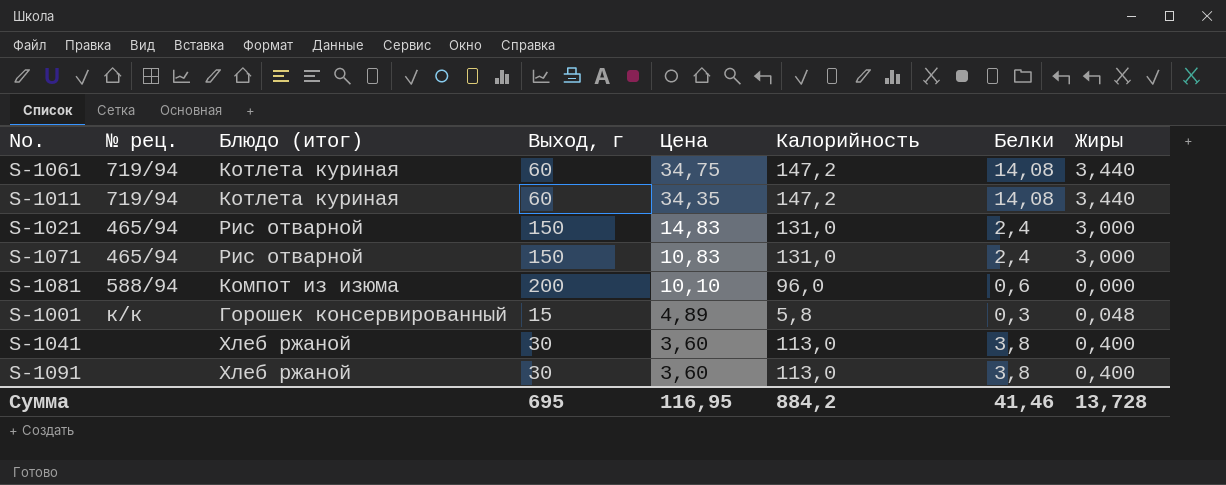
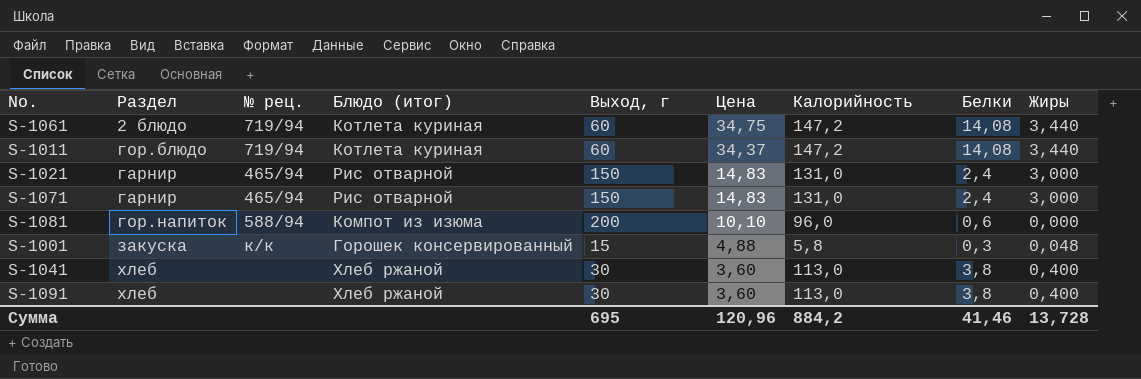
column Раздел | position: none -> 2
S-1011 | Цена: 34,35 -> 34,37
S-1071 | Цена: 10,83 -> 14,83
S-1001 | Цена: 4,89 -> 4,88
Сумма | Цена: 116,95 -> 120,96

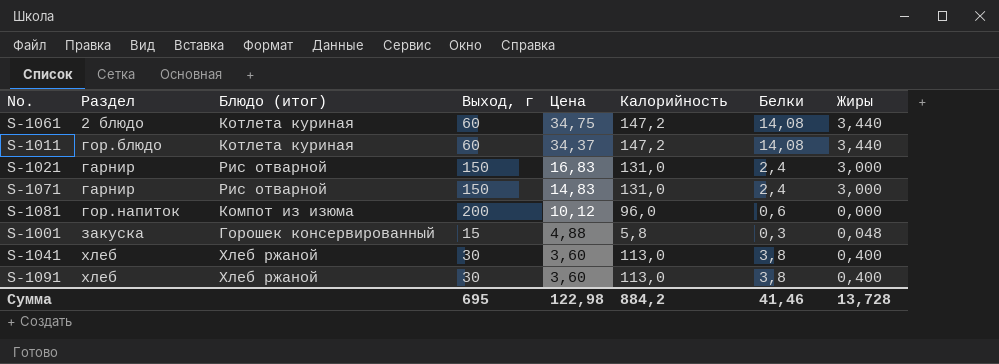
column № рец. | position: 3 -> none
S-1021 | Цена: 14,83 -> 16,83
S-1081 | Цена: 10,10 -> 10,12
Сумма | Цена: 120,96 -> 122,98

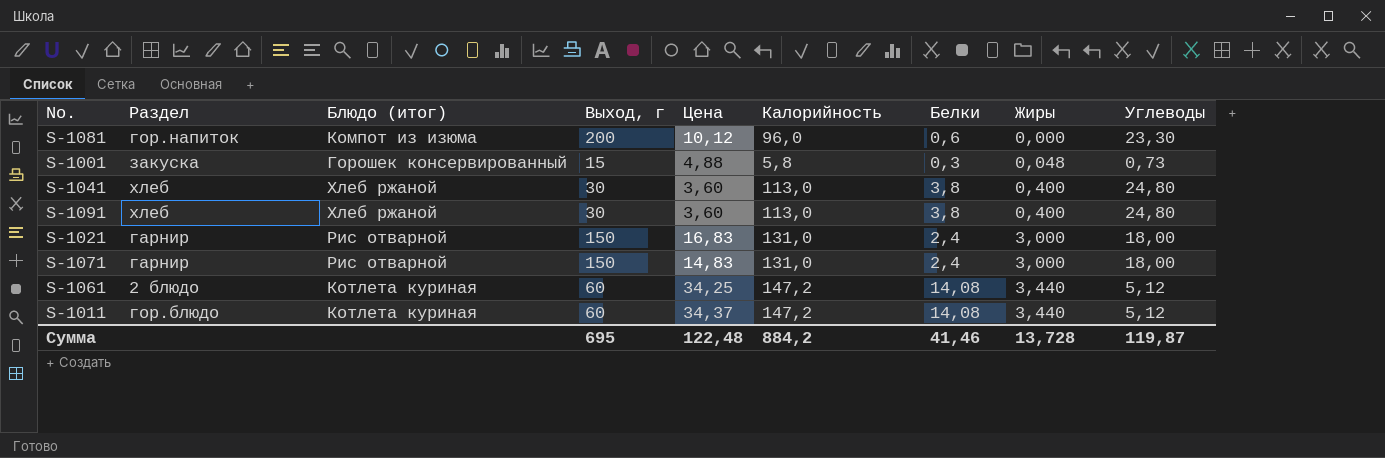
row order: Цена descending -> Жиры ascending
column Углеводы | position: none -> 9
S-1061 | Цена: 34,75 -> 34,25
Сумма | Цена: 122,98 -> 122,48

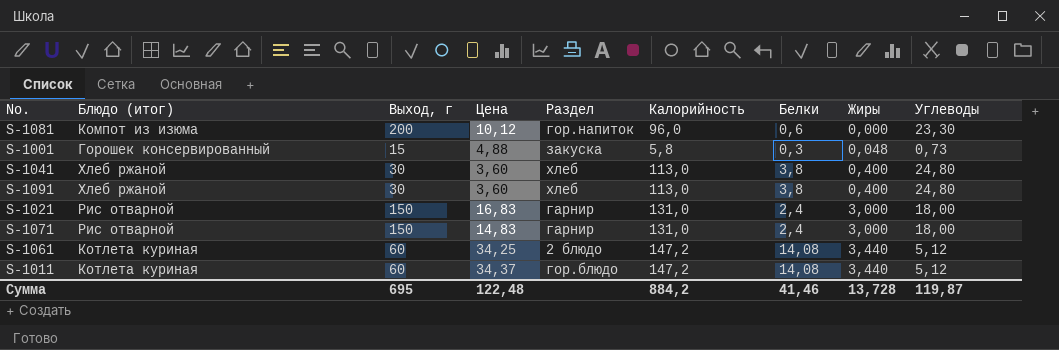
column Раздел | position: 2 -> 5

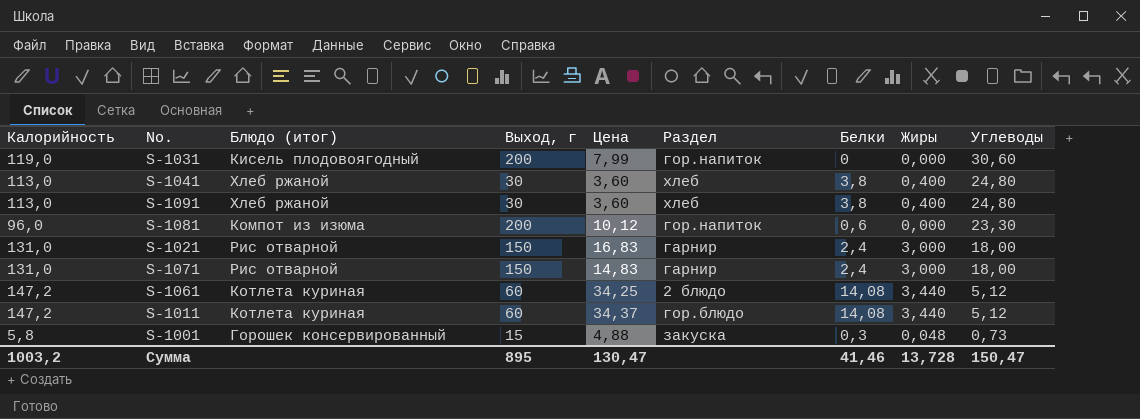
row order: Жиры ascending -> Углеводы descending
column Калорийность | position: 6 -> 1
row S-1031: none -> 119,0 | Кисель плодовоягодный | 200 | 7,99 | гор.напиток | 0 | 0,000 | 30,60
Сумма | Калорийность: 884,2 -> 1003,2
Сумма | Выход, г: 695 -> 895
Сумма | Цена: 122,48 -> 130,47
Сумма | Углеводы: 119,87 -> 150,47

